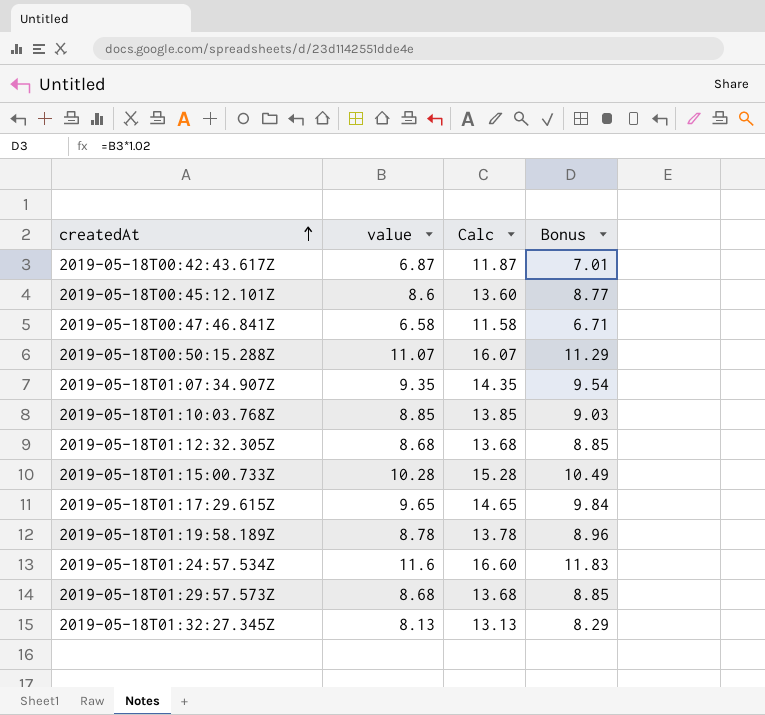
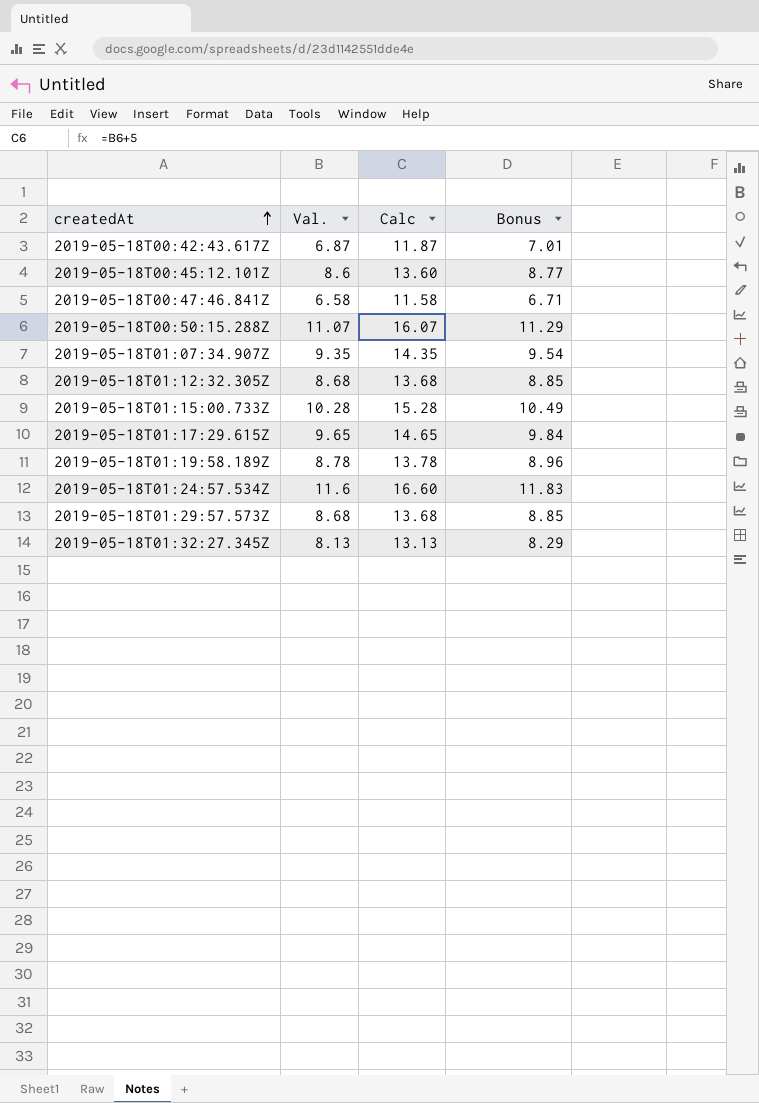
column name: value -> Val.
row 2019-05-18T01:10:03.768Z: 8.85 | 13.85 | 9.03 -> none

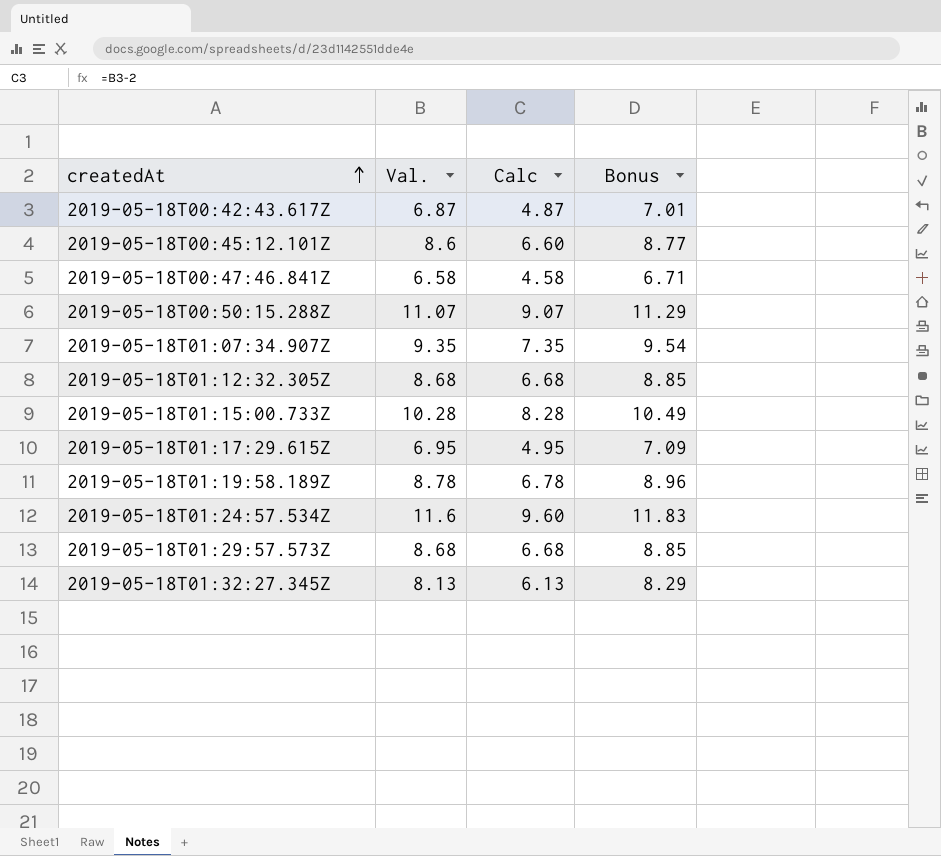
column Calc | formula: [Val.] + 5 -> [Val.] - 2
2019-05-18T01:17:29.615Z | Val.: 9.65 -> 6.95
2019-05-18T01:17:29.615Z | Bonus: 9.84 -> 7.09

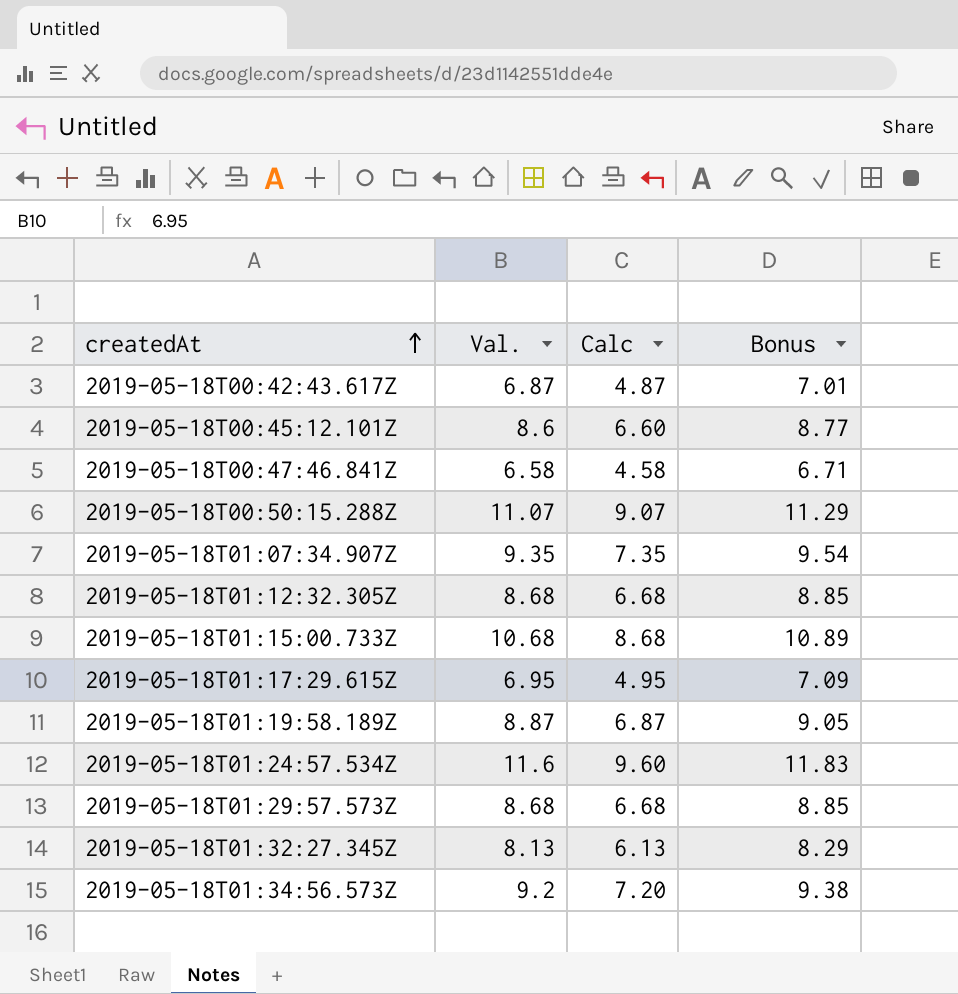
2019-05-18T01:15:00.733Z | Val.: 10.28 -> 10.68
2019-05-18T01:15:00.733Z | Calc: 8.28 -> 8.68
2019-05-18T01:15:00.733Z | Bonus: 10.49 -> 10.89
2019-05-18T01:19:58.189Z | Val.: 8.78 -> 8.87
2019-05-18T01:19:58.189Z | Calc: 6.78 -> 6.87
2019-05-18T01:19:58.189Z | Bonus: 8.96 -> 9.05
row 2019-05-18T01:34:56.573Z: none -> 9.2 | 7.20 | 9.38

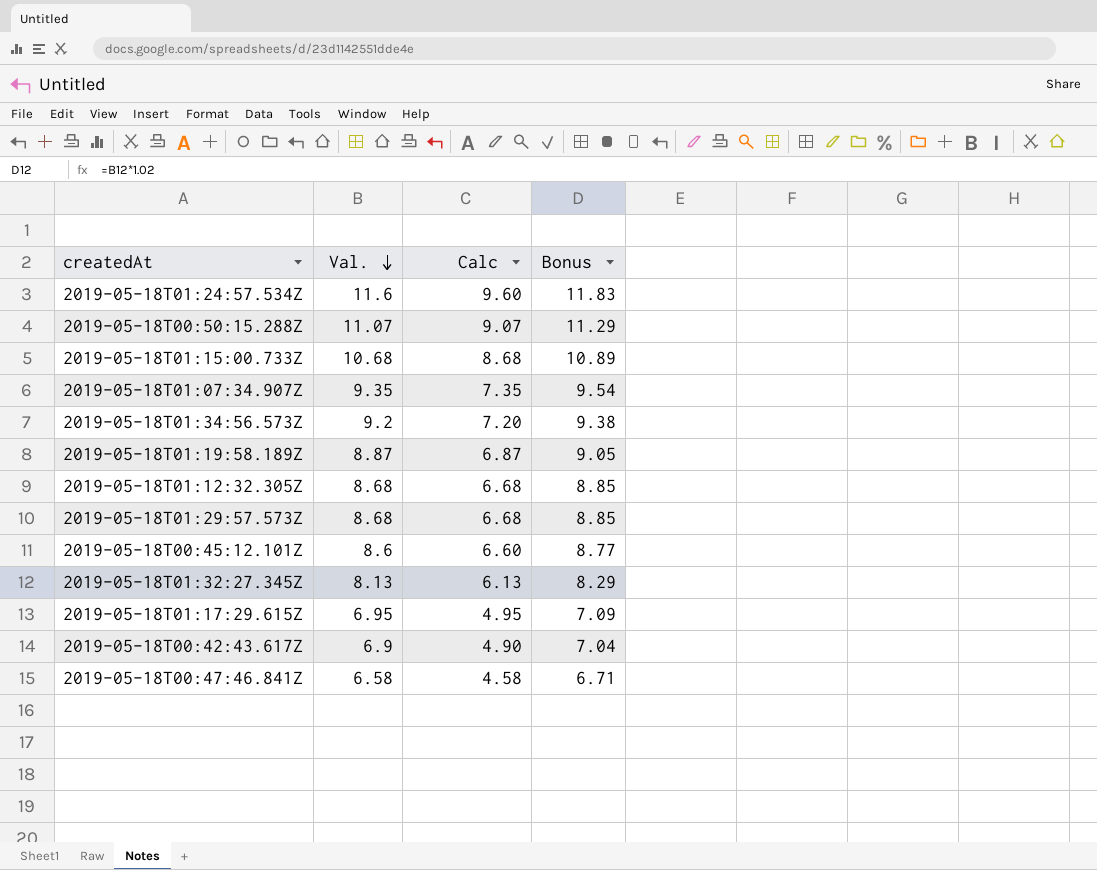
row order: createdAt ascending -> Val. descending
2019-05-18T00:42:43.617Z | Val.: 6.87 -> 6.9
2019-05-18T00:42:43.617Z | Calc: 4.87 -> 4.90
2019-05-18T00:42:43.617Z | Bonus: 7.01 -> 7.04

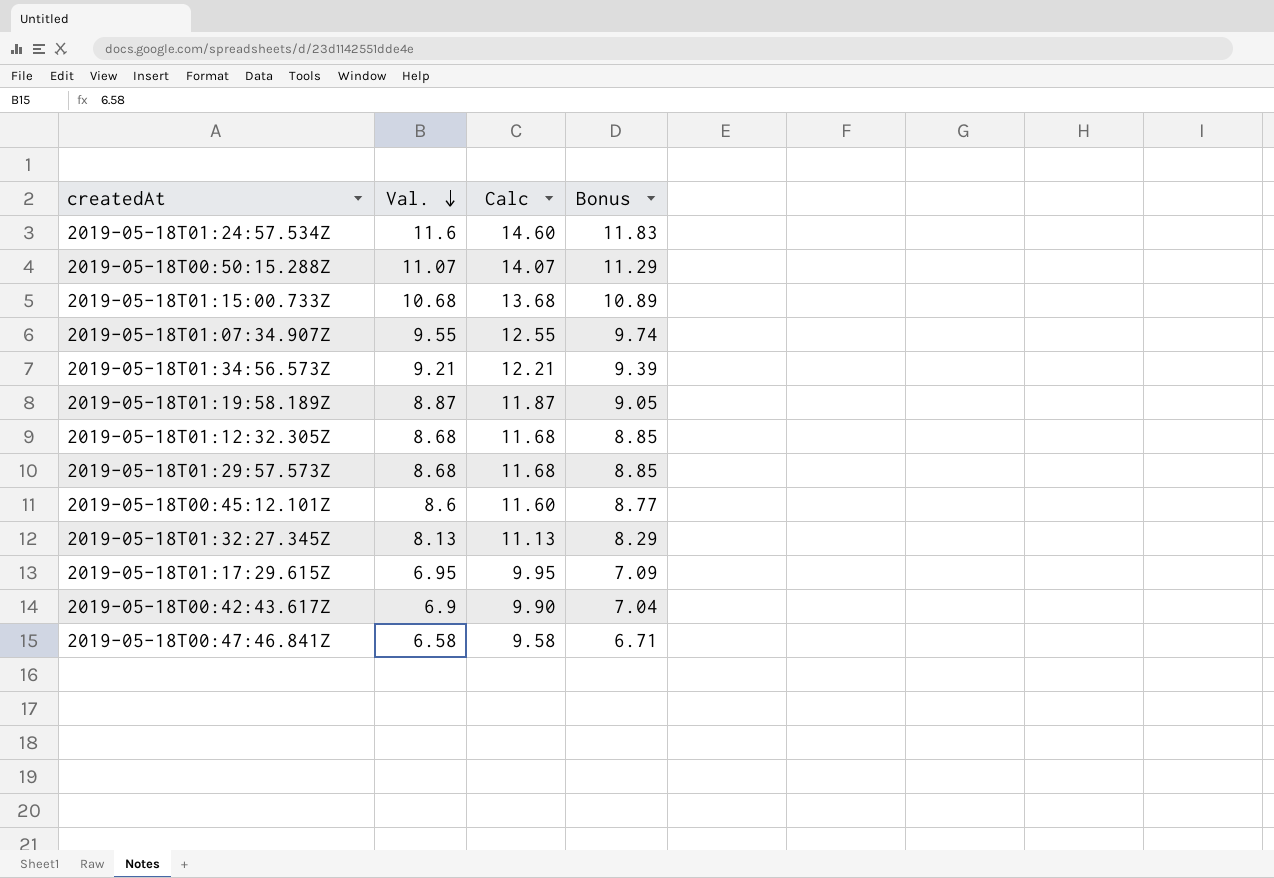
column Calc | formula: [Val.] - 2 -> [Val.] + 3
2019-05-18T01:07:34.907Z | Val.: 9.35 -> 9.55
2019-05-18T01:07:34.907Z | Bonus: 9.54 -> 9.74
2019-05-18T01:34:56.573Z | Val.: 9.2 -> 9.21
2019-05-18T01:34:56.573Z | Bonus: 9.38 -> 9.39

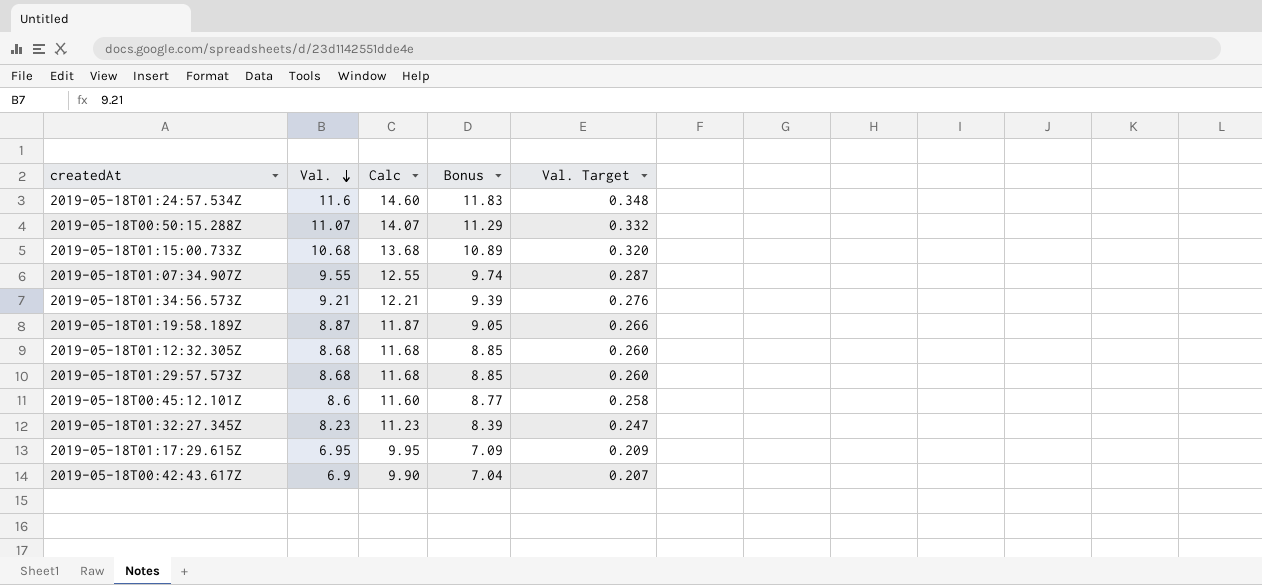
column Val. Target | formula: none -> [Val.] * 0.03
row 2019-05-18T00:47:46.841Z: 6.58 | 9.58 | 6.71 -> none
2019-05-18T01:32:27.345Z | Val.: 8.13 -> 8.23
2019-05-18T01:32:27.345Z | Calc: 11.13 -> 11.23
2019-05-18T01:32:27.345Z | Bonus: 8.29 -> 8.39

